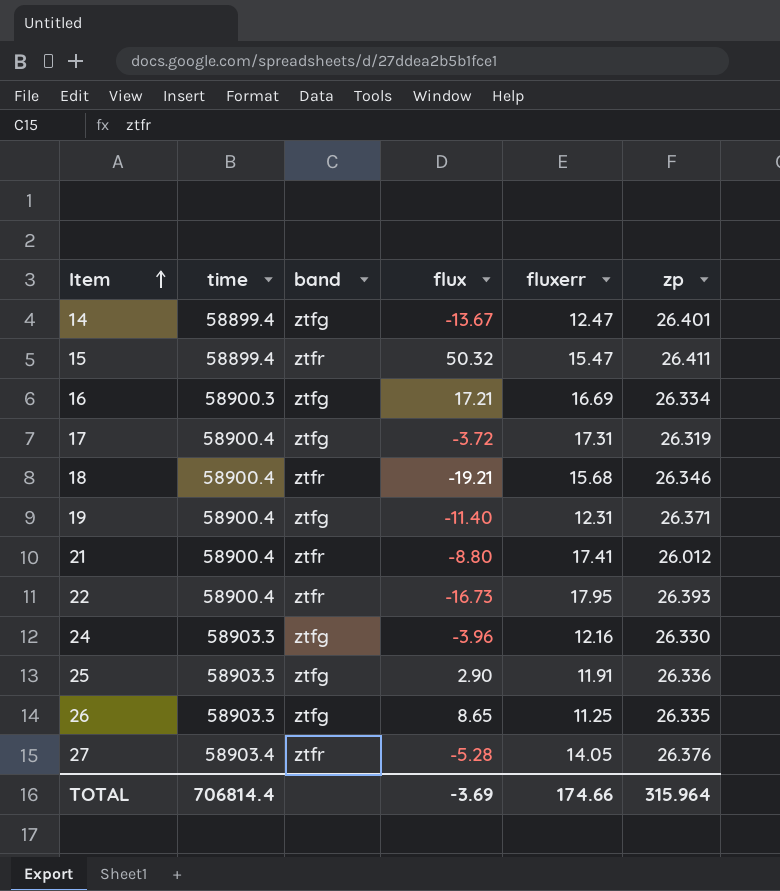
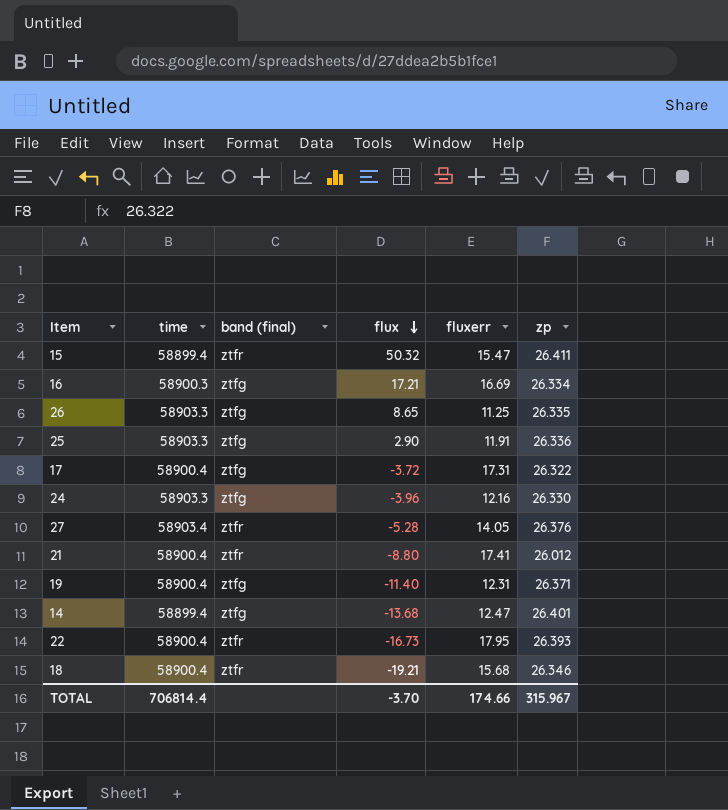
row order: Item ascending -> flux descending
column name: band -> band (final)
17 | zp: 26.319 -> 26.322
14 | flux: -13.67 -> -13.68
TOTAL | flux: -3.69 -> -3.70
TOTAL | zp: 315.964 -> 315.967

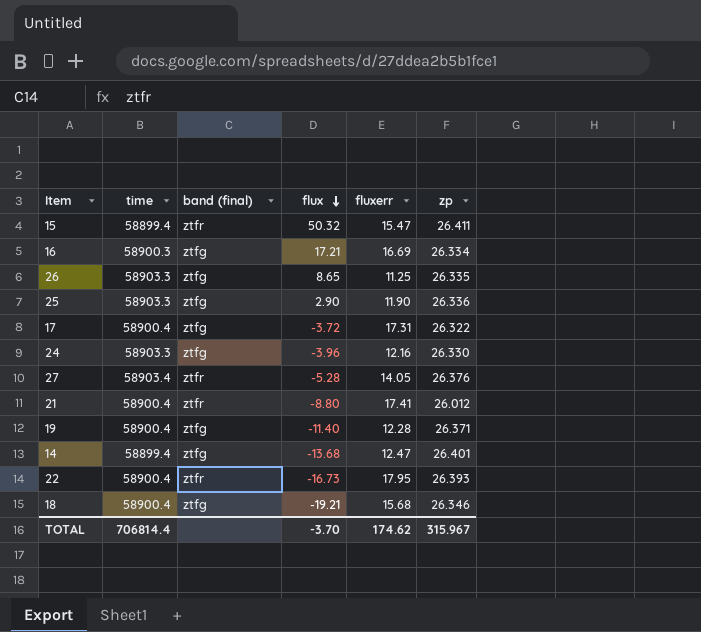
25 | fluxerr: 11.91 -> 11.90
19 | fluxerr: 12.31 -> 12.28
18 | band (final): ztfr -> ztfg
TOTAL | fluxerr: 174.66 -> 174.62

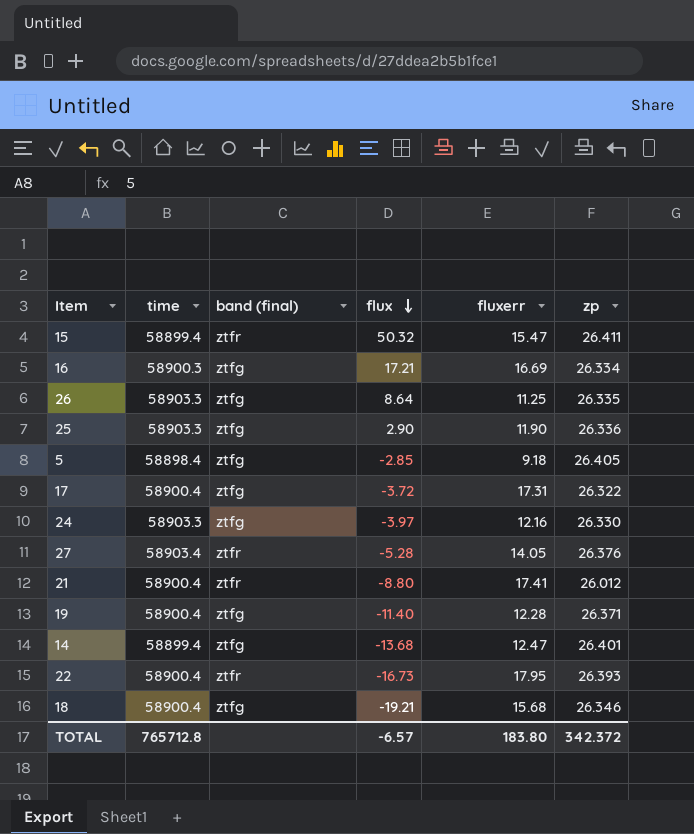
26 | flux: 8.65 -> 8.64
row 5: none -> 58898.4 | ztfg | -2.85 | 9.18 | 26.405
24 | flux: -3.96 -> -3.97
TOTAL | time: 706814.4 -> 765712.8
TOTAL | flux: -3.70 -> -6.57
TOTAL | fluxerr: 174.62 -> 183.80
TOTAL | zp: 315.967 -> 342.372

